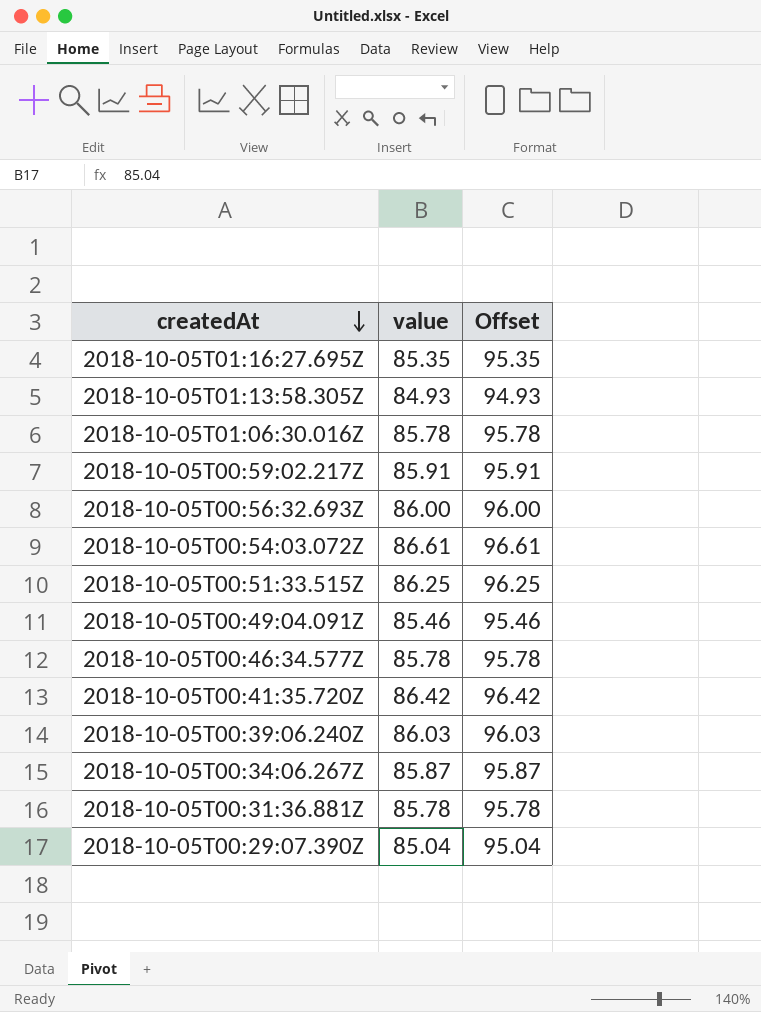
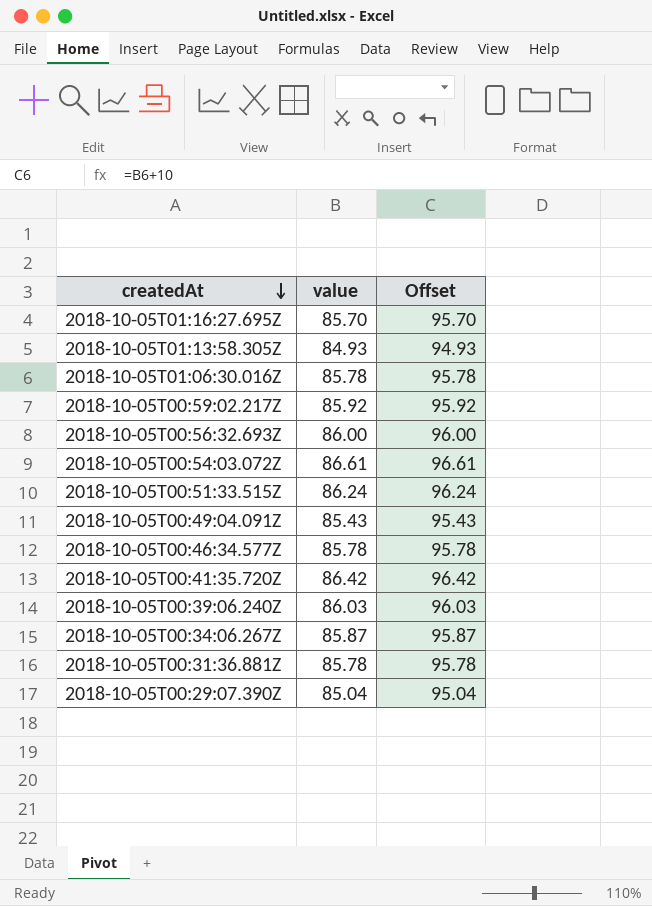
2018-10-05T01:16:27.695Z | value: 85.35 -> 85.70
2018-10-05T01:16:27.695Z | Offset: 95.35 -> 95.70
2018-10-05T00:59:02.217Z | value: 85.91 -> 85.92
2018-10-05T00:59:02.217Z | Offset: 95.91 -> 95.92
2018-10-05T00:51:33.515Z | value: 86.25 -> 86.24
2018-10-05T00:51:33.515Z | Offset: 96.25 -> 96.24
2018-10-05T00:49:04.091Z | value: 85.46 -> 85.43
2018-10-05T00:49:04.091Z | Offset: 95.46 -> 95.43

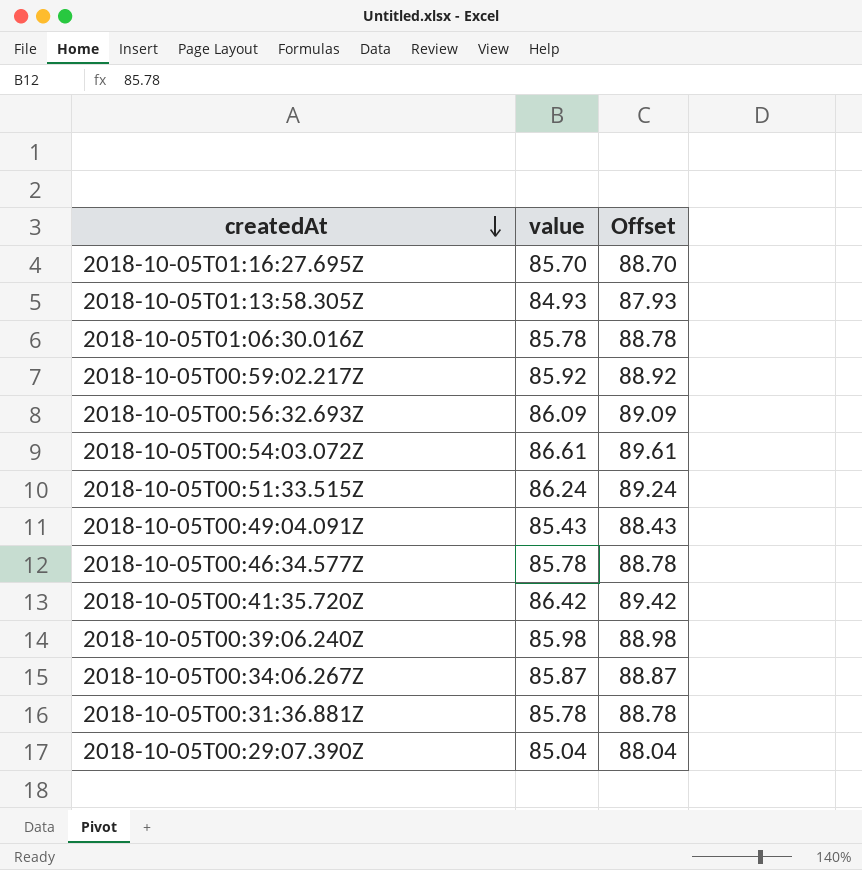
column Offset | formula: [value] + 10 -> [value] + 3
2018-10-05T00:56:32.693Z | value: 86.00 -> 86.09
2018-10-05T00:39:06.240Z | value: 86.03 -> 85.98

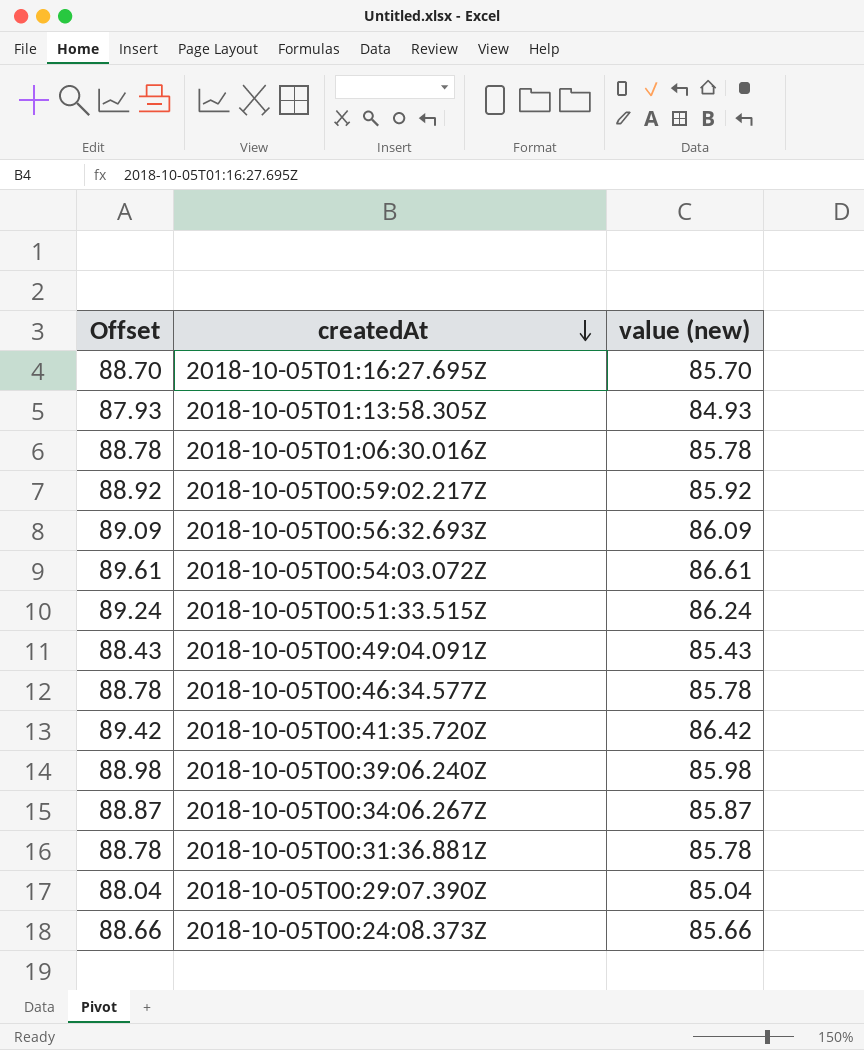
column Offset | position: 3 -> 1
column name: value -> value (new)
row 2018-10-05T00:24:08.373Z: none -> 88.66 | 85.66

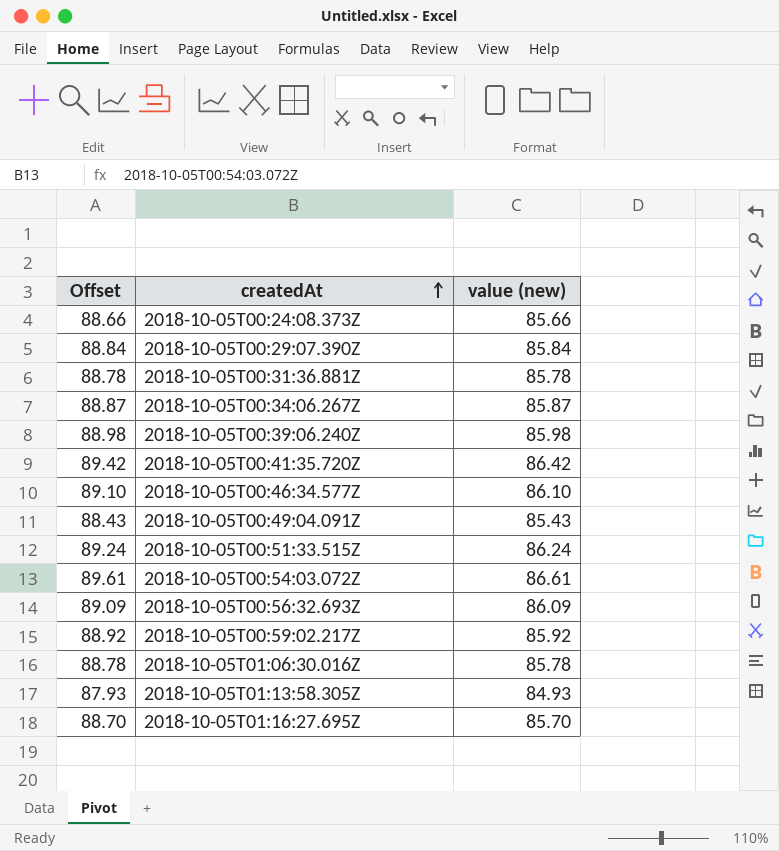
row order: createdAt descending -> createdAt ascending
2018-10-05T00:29:07.390Z | Offset: 88.04 -> 88.84
2018-10-05T00:29:07.390Z | value (new): 85.04 -> 85.84
2018-10-05T00:46:34.577Z | Offset: 88.78 -> 89.10
2018-10-05T00:46:34.577Z | value (new): 85.78 -> 86.10

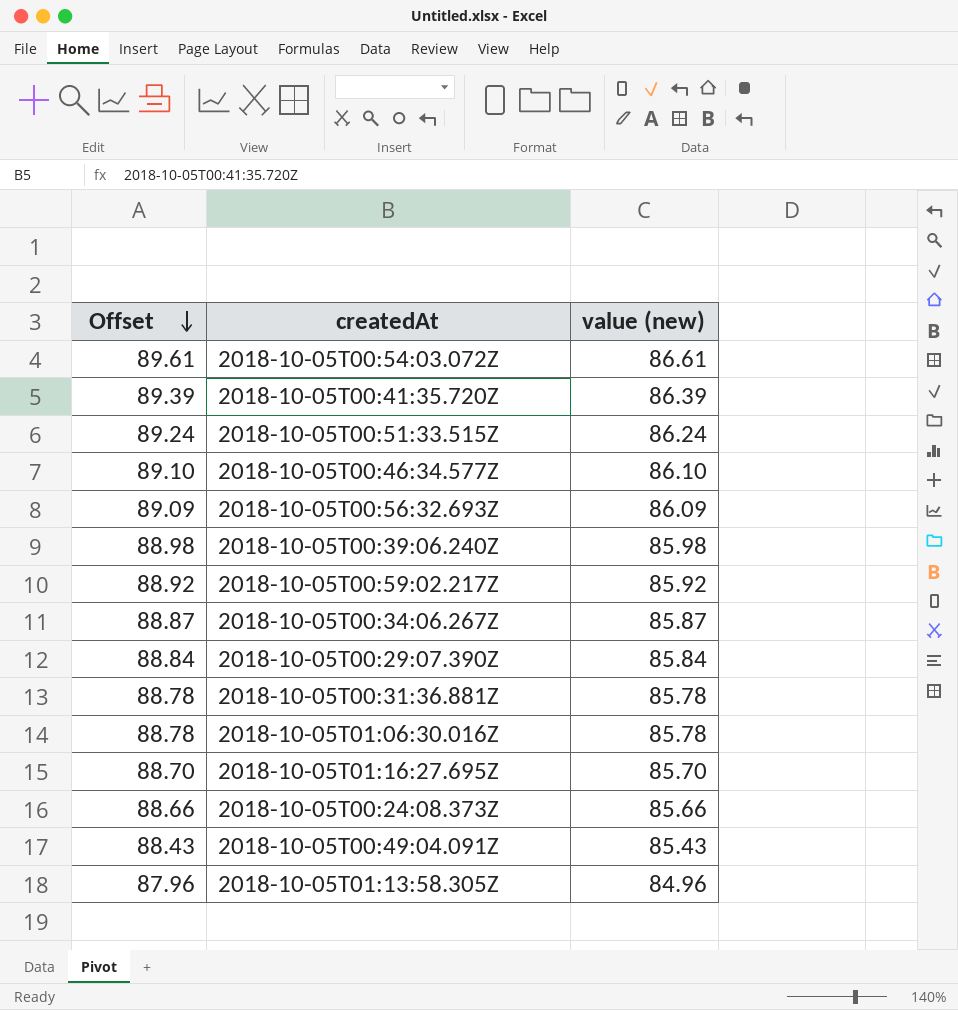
row order: createdAt ascending -> Offset descending
2018-10-05T00:41:35.720Z | Offset: 89.42 -> 89.39
2018-10-05T00:41:35.720Z | value (new): 86.42 -> 86.39
2018-10-05T01:13:58.305Z | Offset: 87.93 -> 87.96
2018-10-05T01:13:58.305Z | value (new): 84.93 -> 84.96

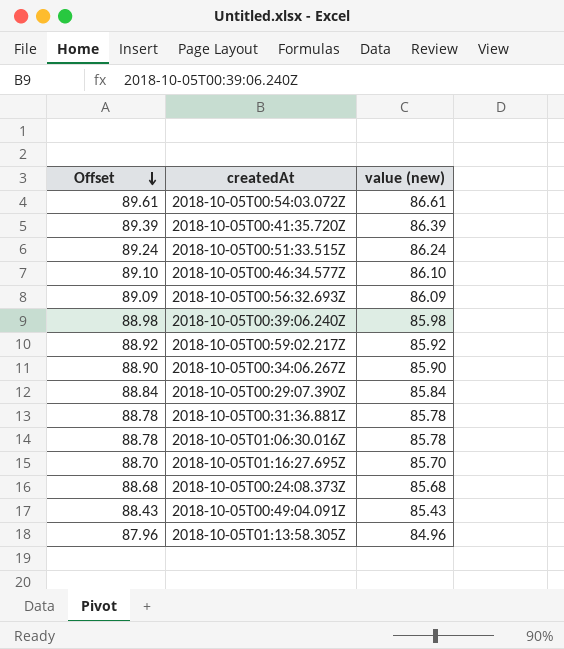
2018-10-05T00:34:06.267Z | Offset: 88.87 -> 88.90
2018-10-05T00:34:06.267Z | value (new): 85.87 -> 85.90
2018-10-05T00:24:08.373Z | Offset: 88.66 -> 88.68
2018-10-05T00:24:08.373Z | value (new): 85.66 -> 85.68

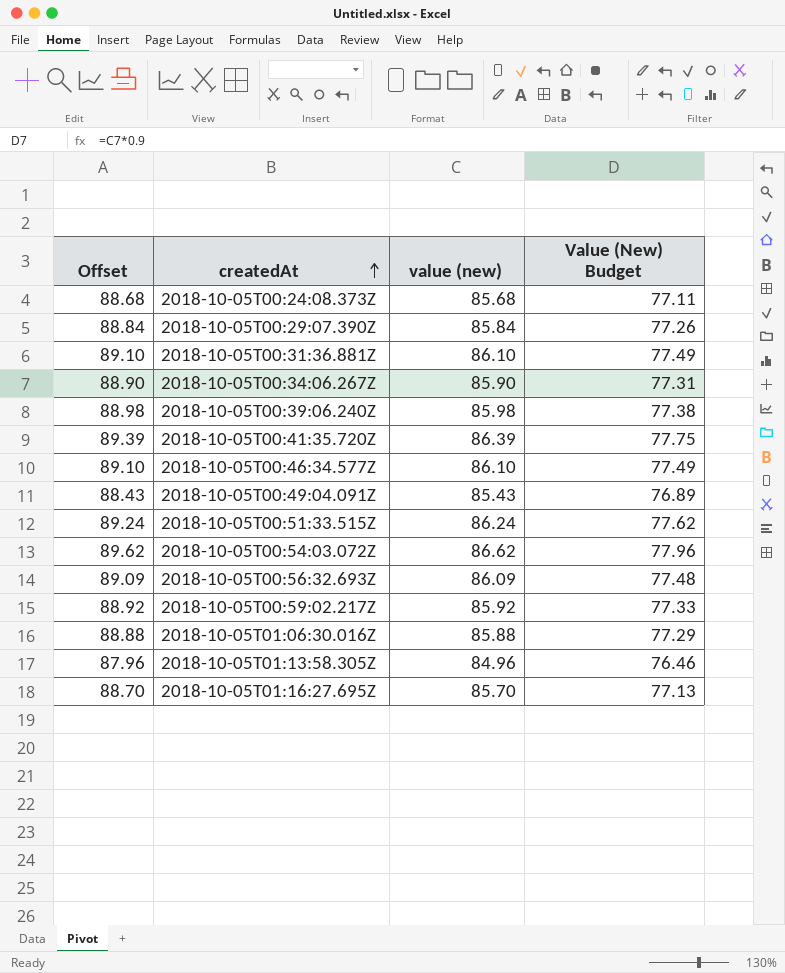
row order: Offset descending -> createdAt ascending
column Value (New) Budget | formula: none -> [value (new)] * 0.9
2018-10-05T00:31:36.881Z | Offset: 88.78 -> 89.10
2018-10-05T00:31:36.881Z | value (new): 85.78 -> 86.10
2018-10-05T00:54:03.072Z | Offset: 89.61 -> 89.62
2018-10-05T00:54:03.072Z | value (new): 86.61 -> 86.62
2018-10-05T01:06:30.016Z | Offset: 88.78 -> 88.88
2018-10-05T01:06:30.016Z | value (new): 85.78 -> 85.88

